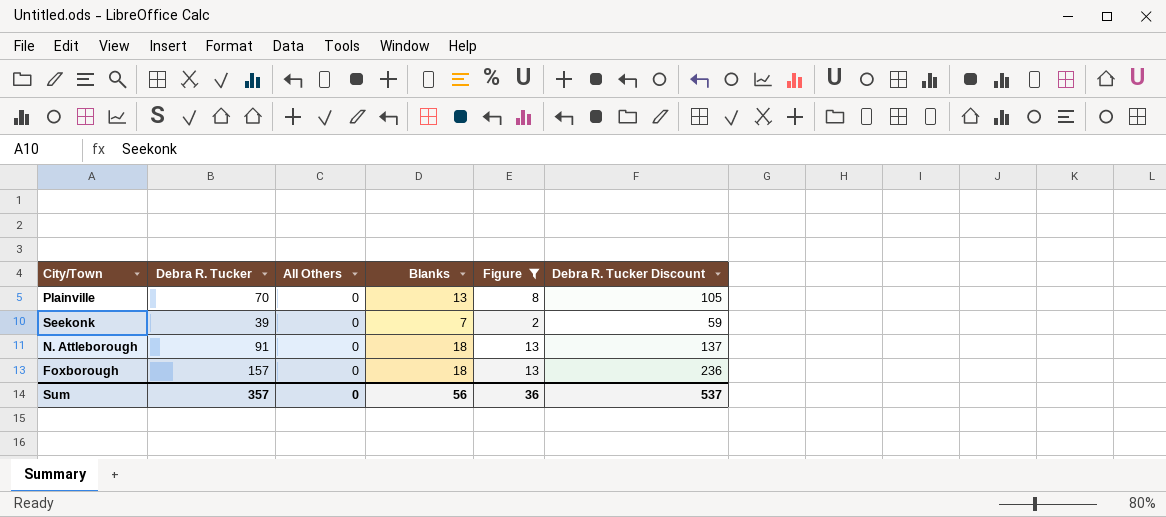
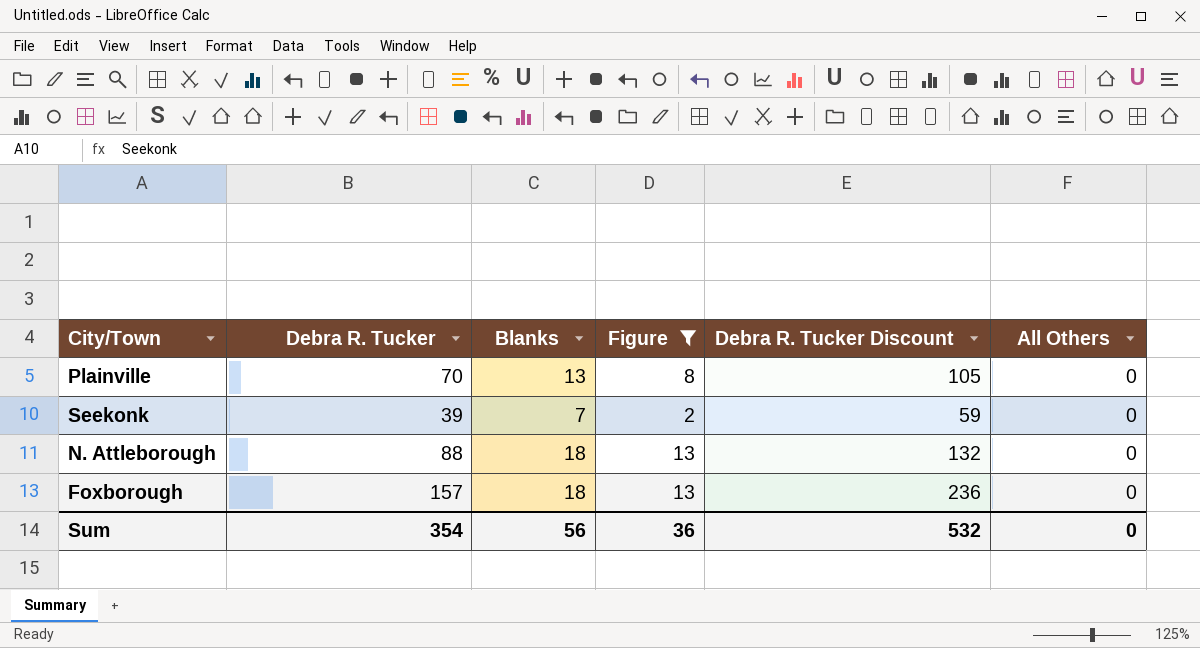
column All Others | position: 3 -> 6
N. Attleborough | Debra R. Tucker: 91 -> 88
N. Attleborough | Debra R. Tucker Discount: 137 -> 132
Sum | Debra R. Tucker: 357 -> 354
Sum | Debra R. Tucker Discount: 537 -> 532

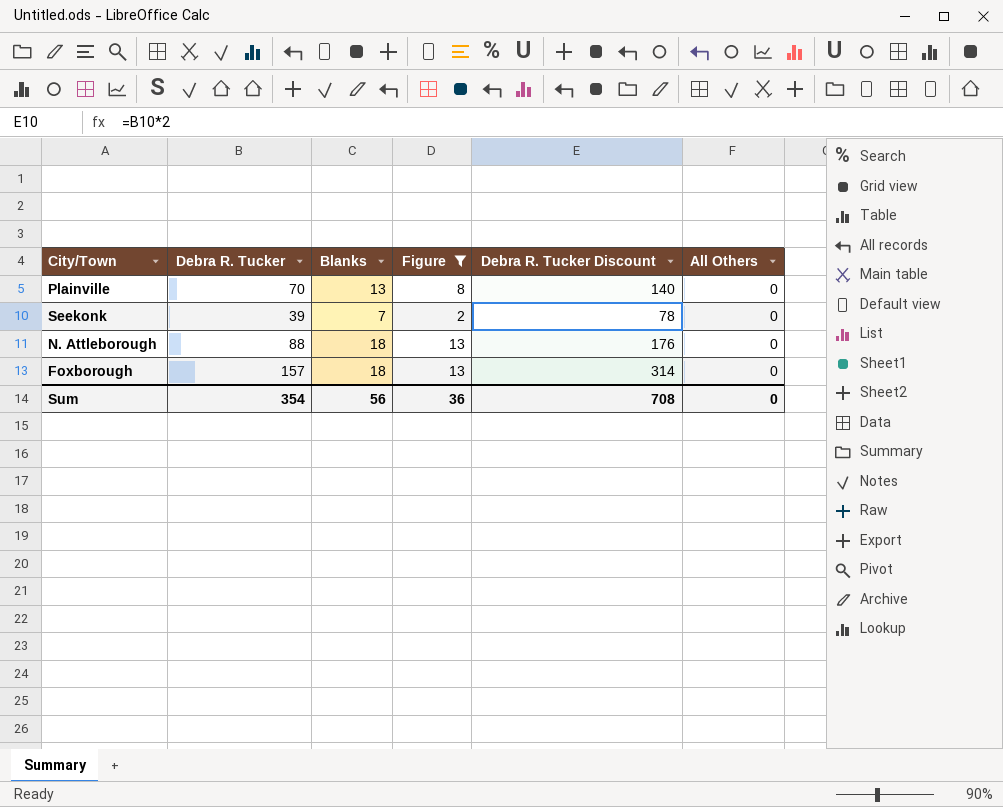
column Debra R. Tucker Discount | formula: [Debra R. Tucker] * 1.5 -> [Debra R. Tucker] * 2
Sum | Debra R. Tucker Discount: 532 -> 708

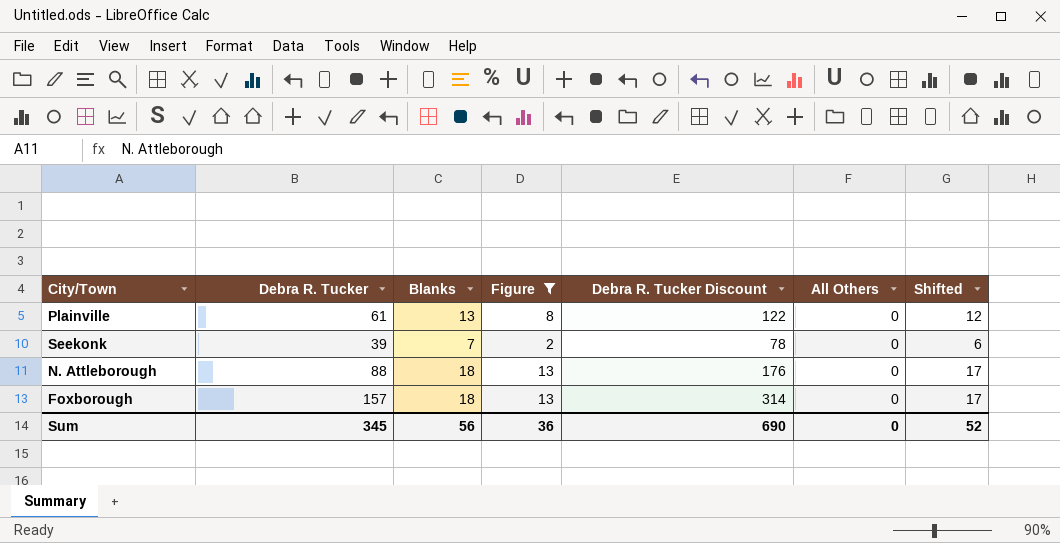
column Shifted | formula: none -> [Blanks] - 1
Plainville | Debra R. Tucker: 70 -> 61
Plainville | Debra R. Tucker Discount: 140 -> 122
Sum | Debra R. Tucker: 354 -> 345
Sum | Debra R. Tucker Discount: 708 -> 690

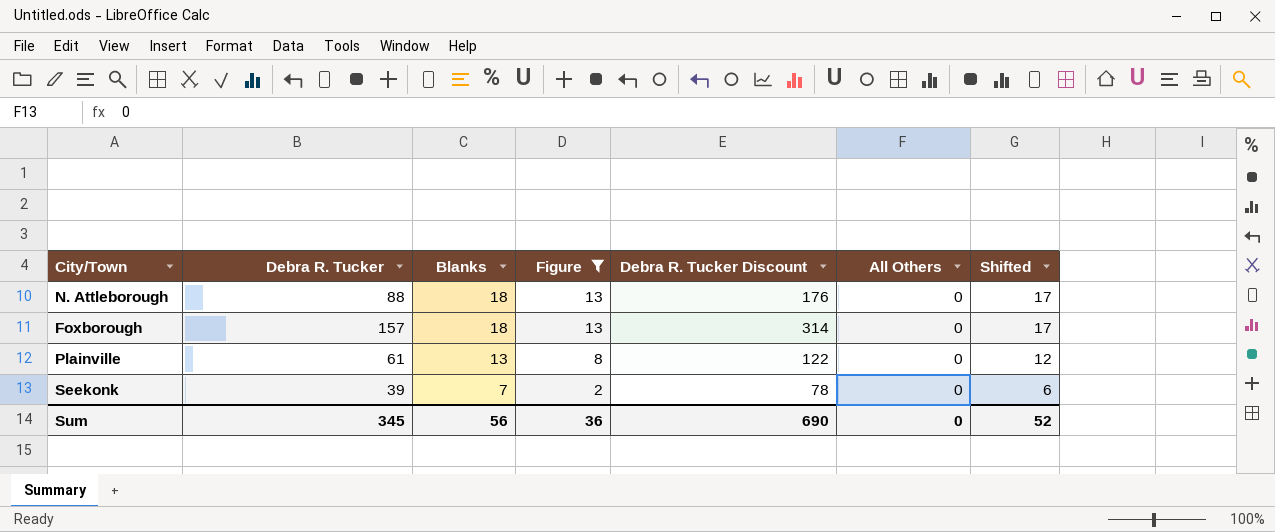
row order: none -> Blanks descending

